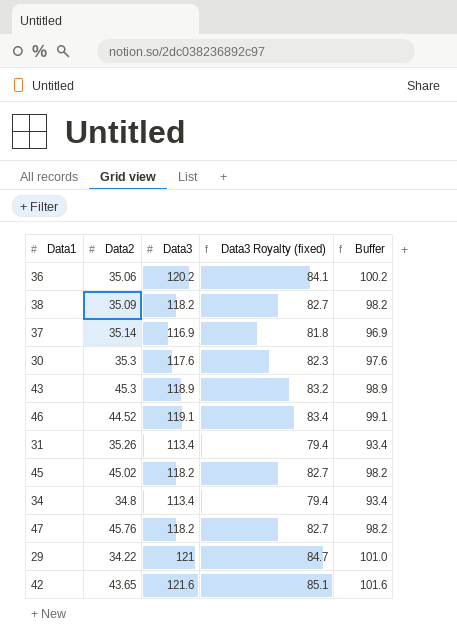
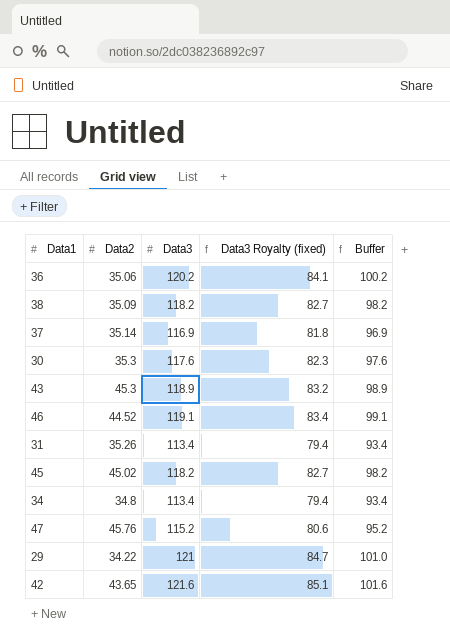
47 | Data3: 118.2 -> 115.2
47 | Data3 Royalty (fixed): 82.7 -> 80.6
47 | Buffer: 98.2 -> 95.2

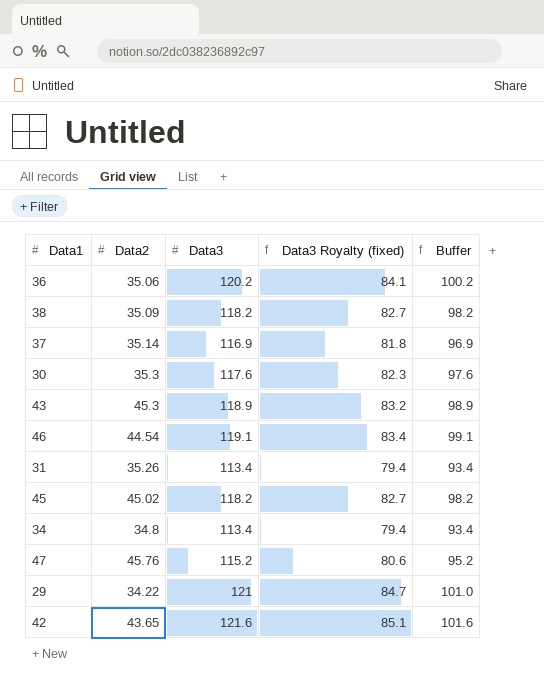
46 | Data2: 44.52 -> 44.54

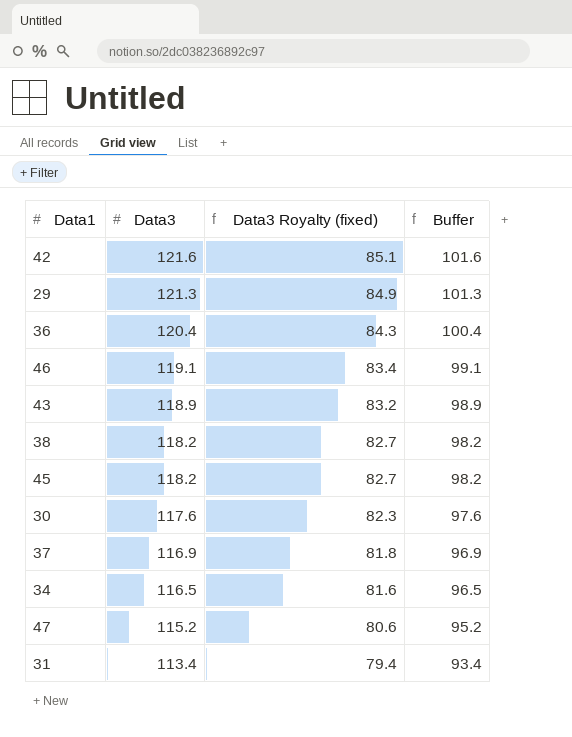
row order: none -> Data3 descending
column Data2 | position: 2 -> none
29 | Data3: 121 -> 121.3
29 | Data3 Royalty (fixed): 84.7 -> 84.9
29 | Buffer: 101.0 -> 101.3
36 | Data3: 120.2 -> 120.4
36 | Data3 Royalty (fixed): 84.1 -> 84.3
36 | Buffer: 100.2 -> 100.4
34 | Data3: 113.4 -> 116.5
34 | Data3 Royalty (fixed): 79.4 -> 81.6
34 | Buffer: 93.4 -> 96.5

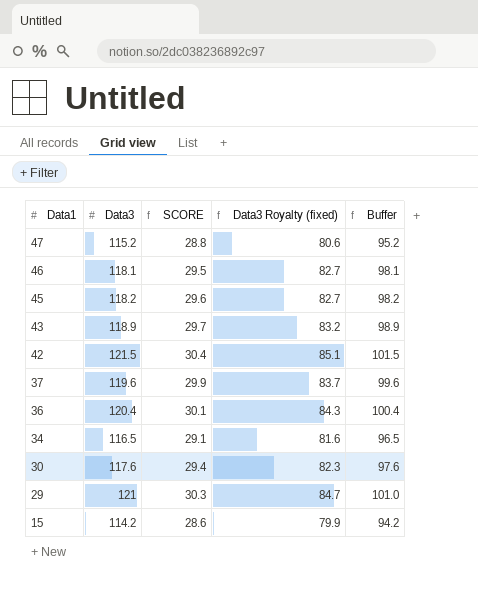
row order: Data3 descending -> Data1 descending
column SCORE | formula: none -> [Data3] * 0.25
row 38: 118.2 | 82.7 | 98.2 -> none
row 31: 113.4 | 79.4 | 93.4 -> none
46 | Data3: 119.1 -> 118.1
46 | Data3 Royalty (fixed): 83.4 -> 82.7
46 | Buffer: 99.1 -> 98.1
42 | Data3: 121.6 -> 121.5
42 | Buffer: 101.6 -> 101.5
37 | Data3: 116.9 -> 119.6
37 | Data3 Royalty (fixed): 81.8 -> 83.7
37 | Buffer: 96.9 -> 99.6
29 | Data3: 121.3 -> 121
29 | Data3 Royalty (fixed): 84.9 -> 84.7
29 | Buffer: 101.3 -> 101.0
row 15: none -> 114.2 | 28.6 | 79.9 | 94.2

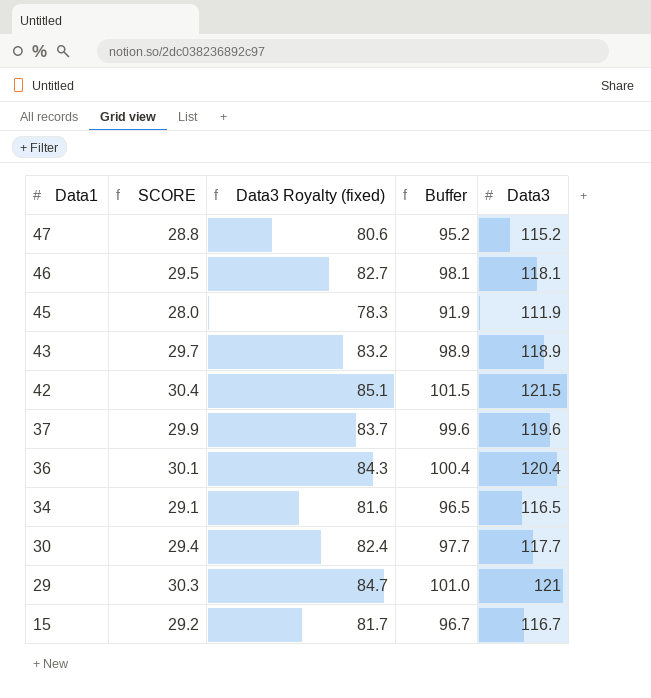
column Data3 | position: 2 -> 5
45 | SCORE: 29.6 -> 28.0
45 | Data3 Royalty (fixed): 82.7 -> 78.3
45 | Buffer: 98.2 -> 91.9
45 | Data3: 118.2 -> 111.9
30 | Data3 Royalty (fixed): 82.3 -> 82.4
30 | Buffer: 97.6 -> 97.7
30 | Data3: 117.6 -> 117.7
15 | SCORE: 28.6 -> 29.2
15 | Data3 Royalty (fixed): 79.9 -> 81.7
15 | Buffer: 94.2 -> 96.7
15 | Data3: 114.2 -> 116.7

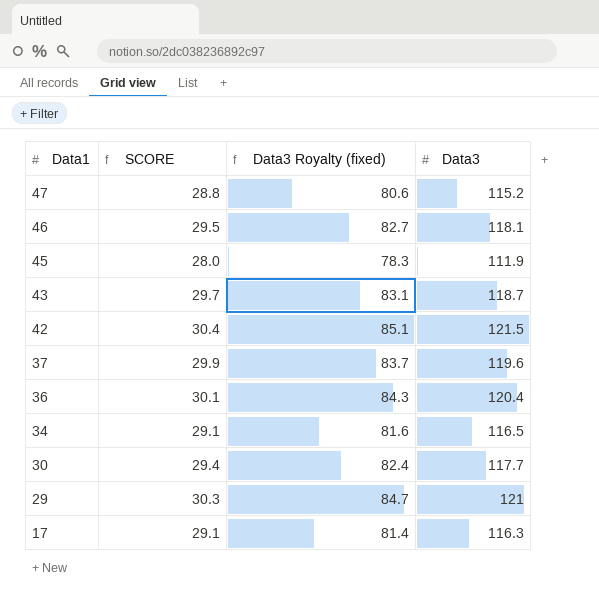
column Buffer | formula: [Data3] - 20 -> none
row 15: 29.2 | 81.7 | 96.7 | 116.7 -> none
43 | Data3 Royalty (fixed): 83.2 -> 83.1
43 | Data3: 118.9 -> 118.7
row 17: none -> 29.1 | 81.4 | 116.3

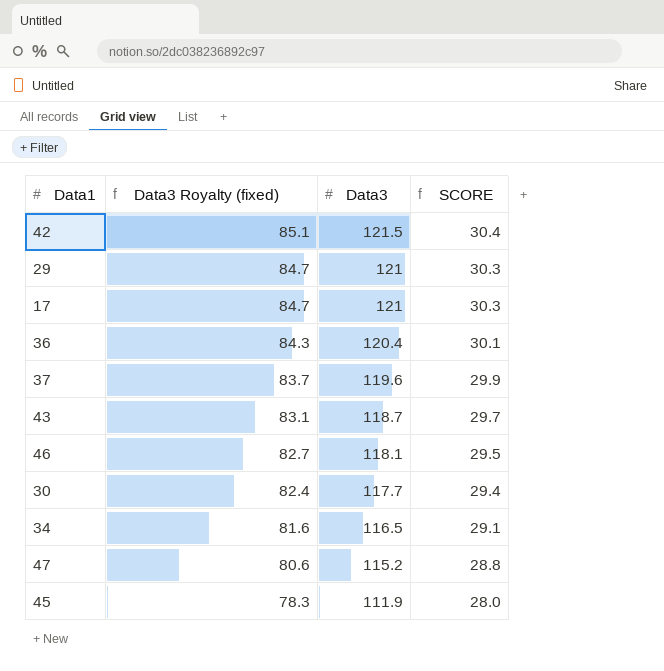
row order: Data1 descending -> Data3 Royalty (fixed) descending
column SCORE | position: 2 -> 4
17 | Data3 Royalty (fixed): 81.4 -> 84.7
17 | Data3: 116.3 -> 121
17 | SCORE: 29.1 -> 30.3

